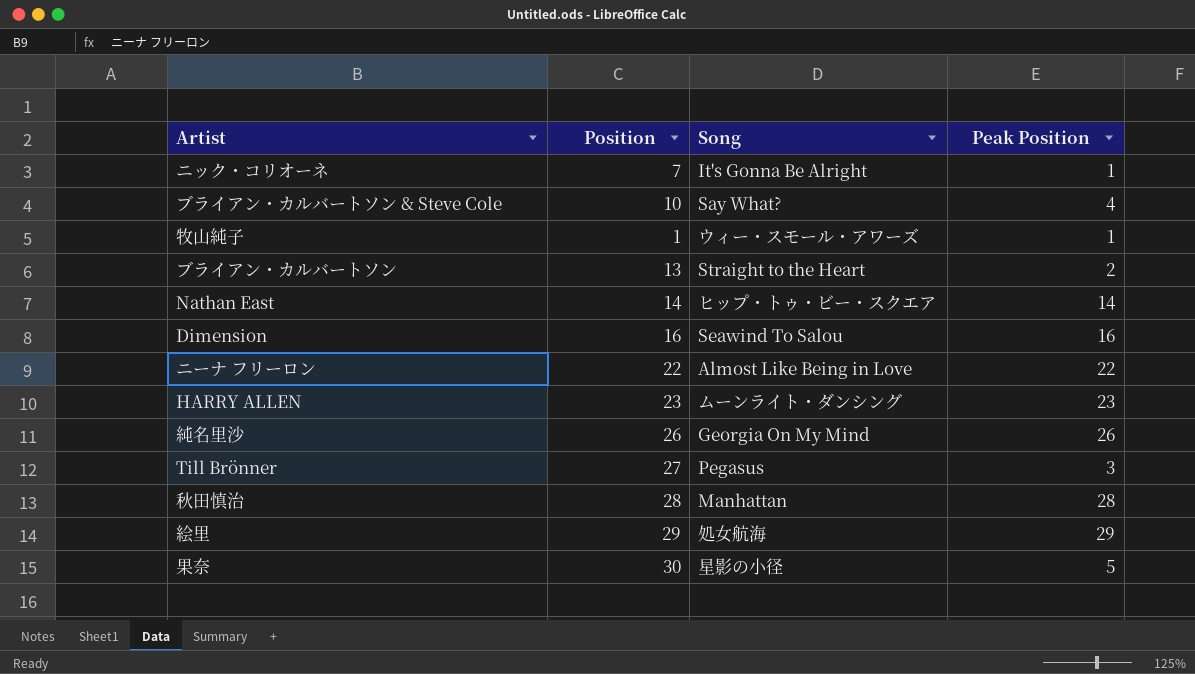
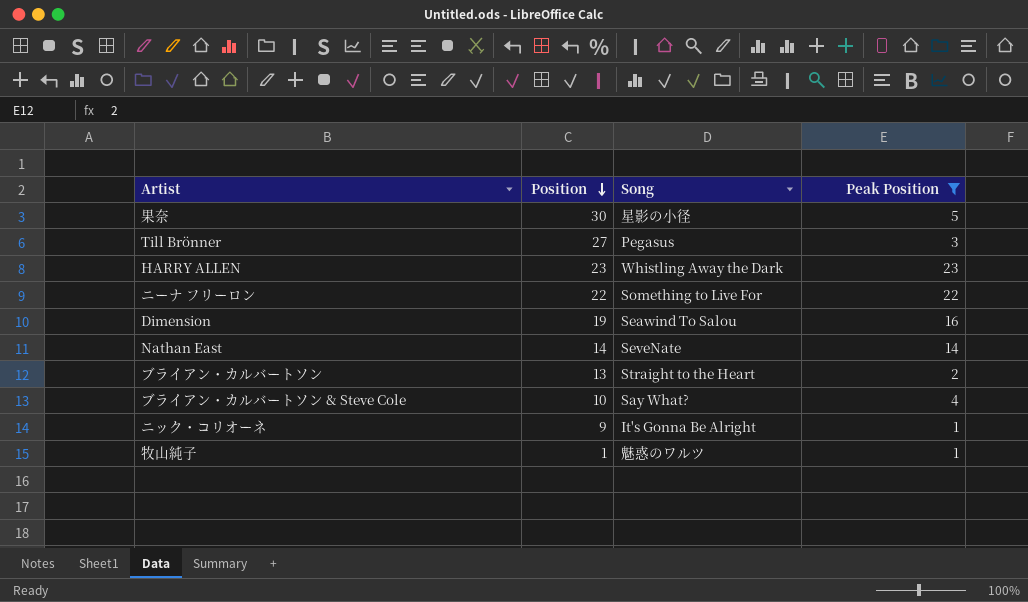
filter: none -> Peak Position <= 23
row order: none -> Position descending
HARRY ALLEN | Song: ムーンライト・ダンシング -> Whistling Away the Dark
ニーナ フリーロン | Song: Almost Like Being in Love -> Something to Live For
Dimension | Position: 16 -> 19
Nathan East | Song: ヒップ・トゥ・ビー・スクエア -> SeveNate
ニック・コリオーネ | Position: 7 -> 9
牧山純子 | Song: ウィー・スモール・アワーズ -> 魅惑のワルツ

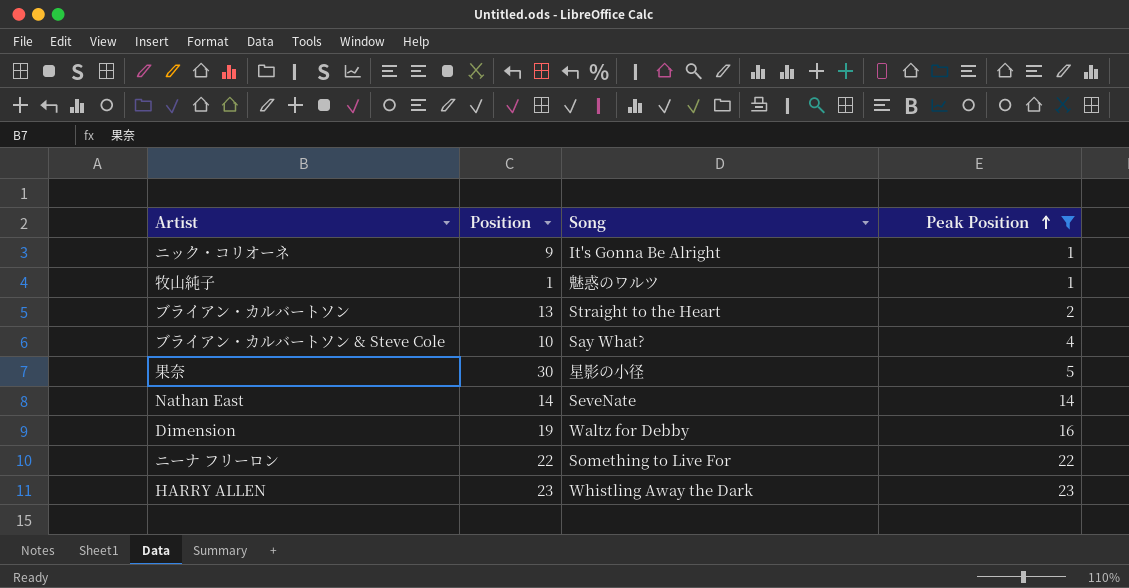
row order: Position descending -> Peak Position ascending
row Till Brönner: 27 | Pegasus | 3 -> none
Dimension | Song: Seawind To Salou -> Waltz for Debby

